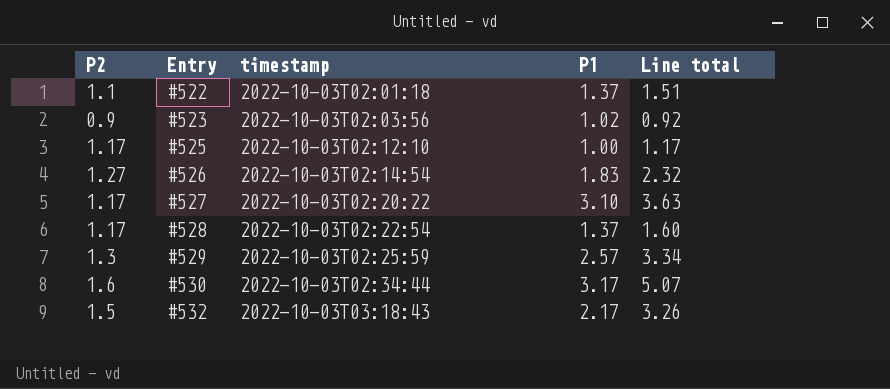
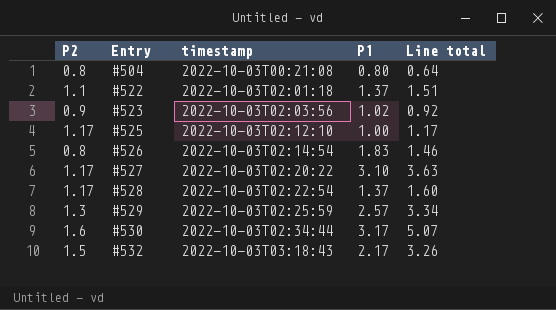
row #504: none -> 0.8 | 2022-10-03T00:21:08 | 0.80 | 0.64
#526 | P2: 1.27 -> 0.8
#526 | Line total: 2.32 -> 1.46

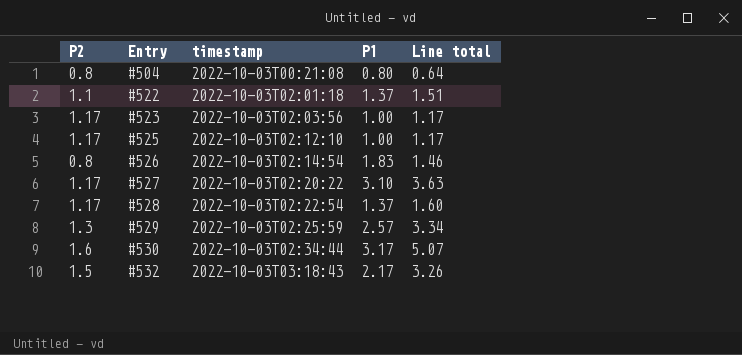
#523 | P2: 0.9 -> 1.17
#523 | P1: 1.02 -> 1.00
#523 | Line total: 0.92 -> 1.17

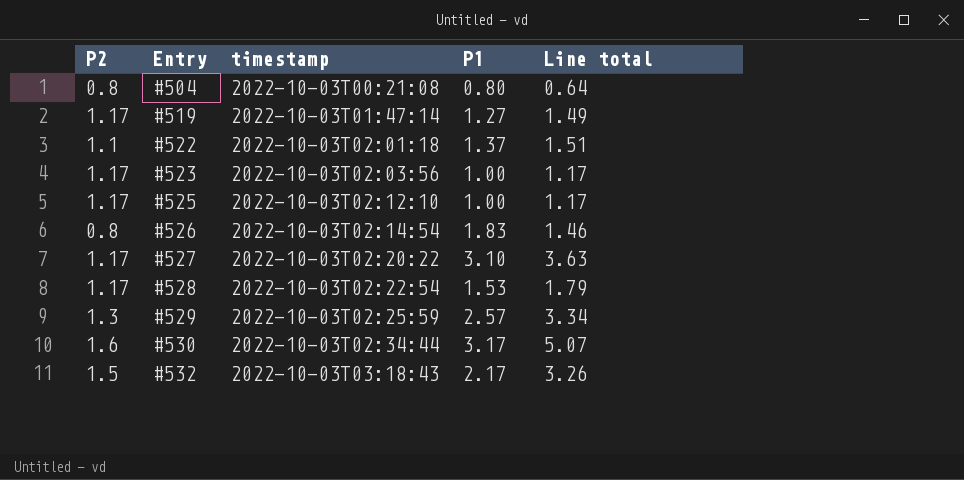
row #519: none -> 1.17 | 2022-10-03T01:47:14 | 1.27 | 1.49
#528 | P1: 1.37 -> 1.53
#528 | Line total: 1.60 -> 1.79

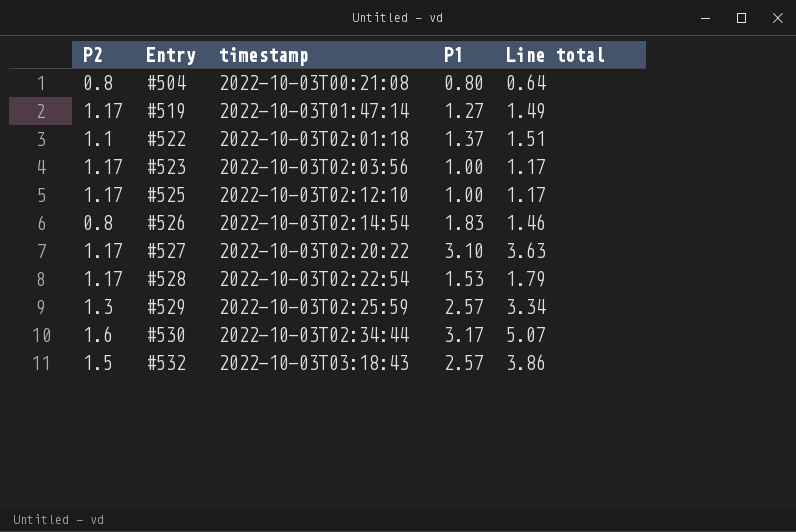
#532 | P1: 2.17 -> 2.57
#532 | Line total: 3.26 -> 3.86

